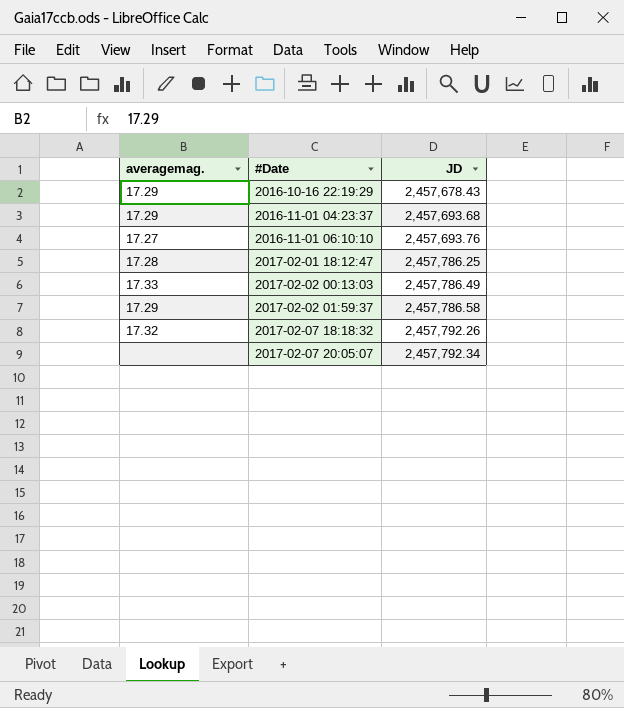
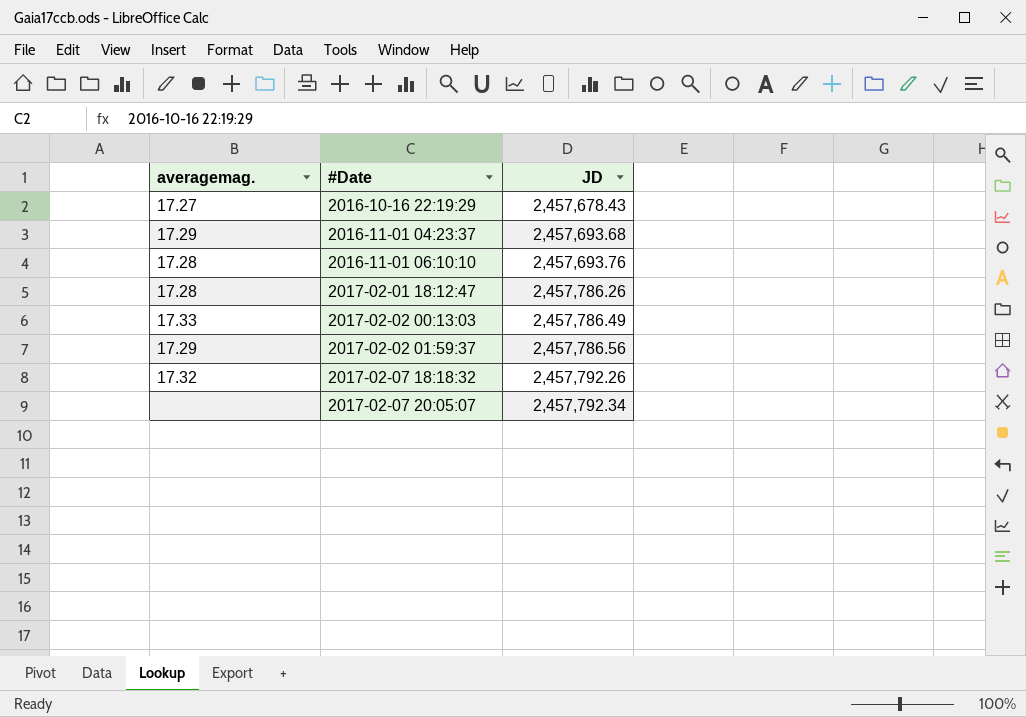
2016-10-16 22:19:29 | averagemag.: 17.29 -> 17.27
2016-11-01 06:10:10 | averagemag.: 17.27 -> 17.28
2017-02-01 18:12:47 | JD: 2,457,786.25 -> 2,457,786.26
2017-02-02 01:59:37 | JD: 2,457,786.58 -> 2,457,786.56

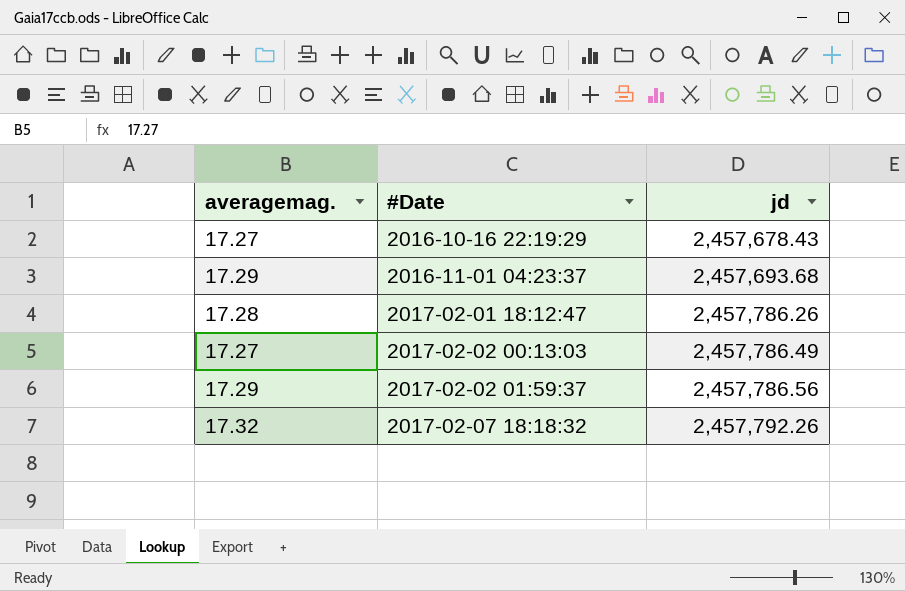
column name: JD -> jd
row 2016-11-01 06:10:10: 17.28 | 2,457,693.76 -> none
row 2017-02-07 20:05:07: none | 2,457,792.34 -> none
2017-02-02 00:13:03 | averagemag.: 17.33 -> 17.27

